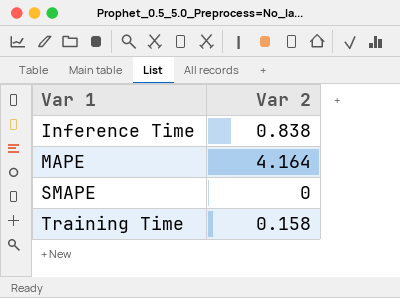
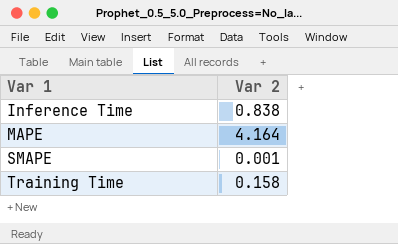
SMAPE | Var 2: 0 -> 0.001

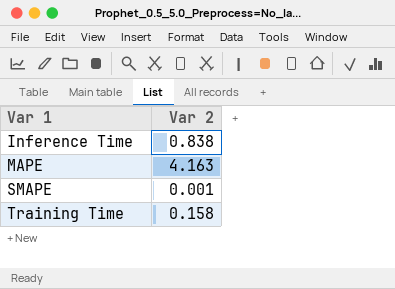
MAPE | Var 2: 4.164 -> 4.163

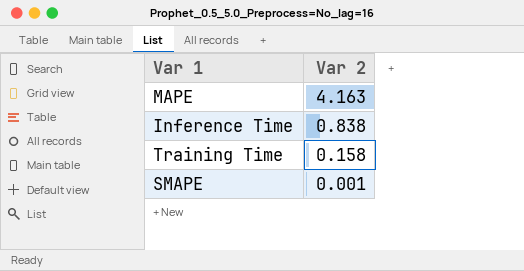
row order: Var 1 ascending -> Var 2 descending

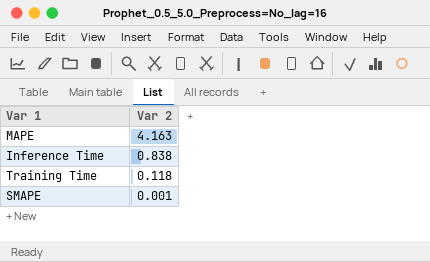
Training Time | Var 2: 0.158 -> 0.118

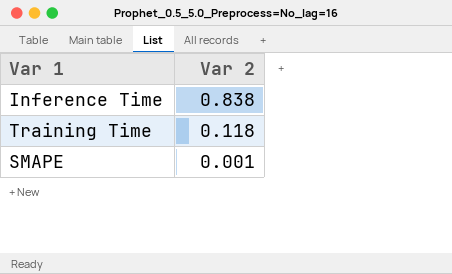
row MAPE: 4.163 -> none

